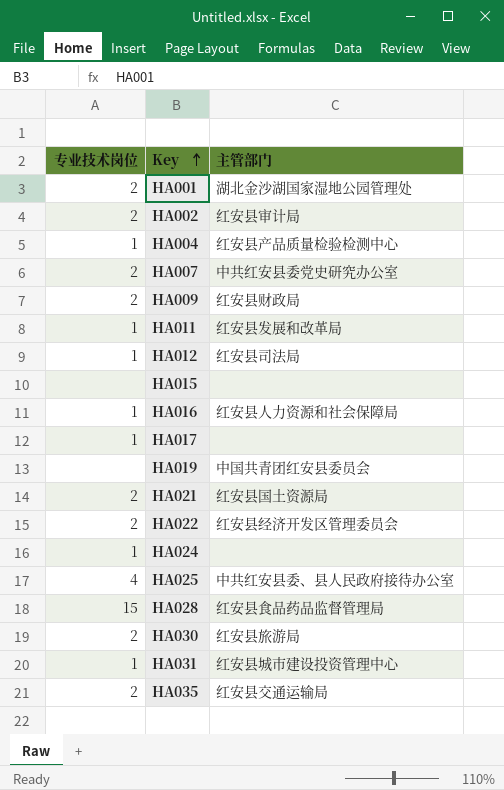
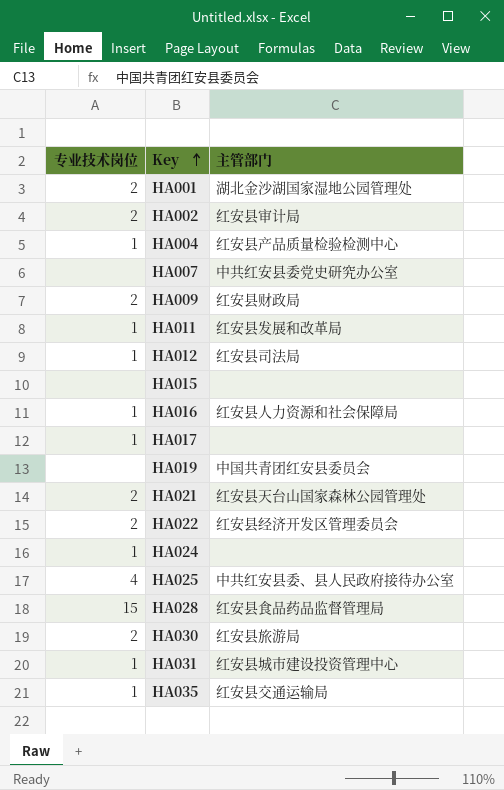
HA007 | 专业技术岗位: 2 -> none
HA021 | 主管部门: 红安县国土资源局 -> 红安县天台山国家森林公园管理处
HA035 | 专业技术岗位: 2 -> 1

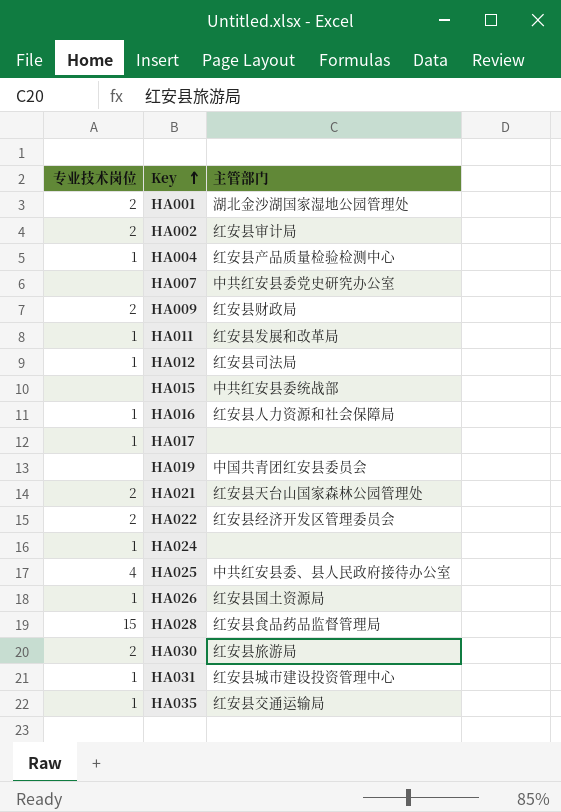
HA015 | 主管部门: none -> 中共红安县委统战部
row HA026: none -> 1 | 红安县国土资源局

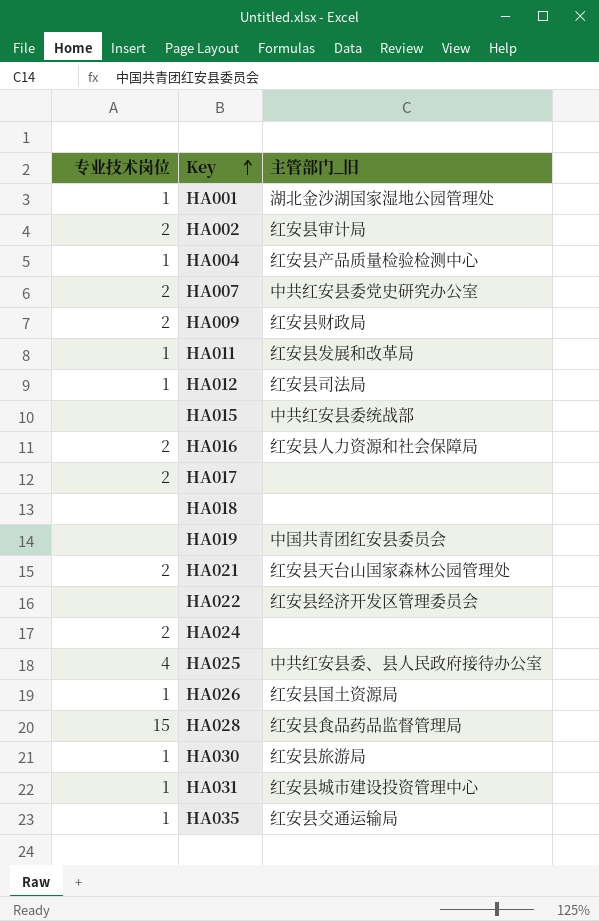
column name: 主管部门 -> 主管部门_旧
HA001 | 专业技术岗位: 2 -> 1
HA007 | 专业技术岗位: none -> 2
HA016 | 专业技术岗位: 1 -> 2
HA017 | 专业技术岗位: 1 -> 2
row HA018: none -> none | none
HA022 | 专业技术岗位: 2 -> none
HA024 | 专业技术岗位: 1 -> 2
HA030 | 专业技术岗位: 2 -> 1

